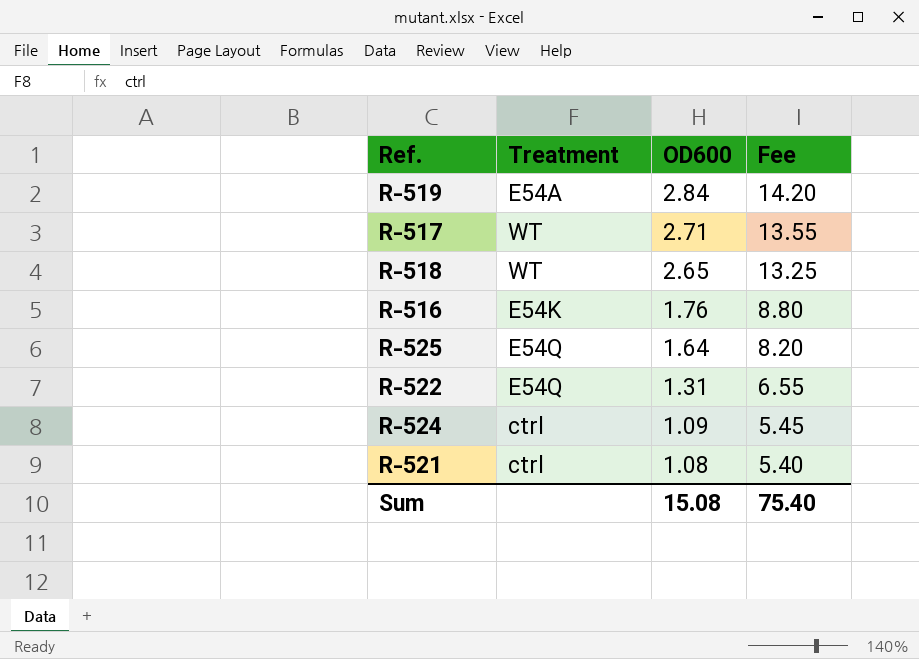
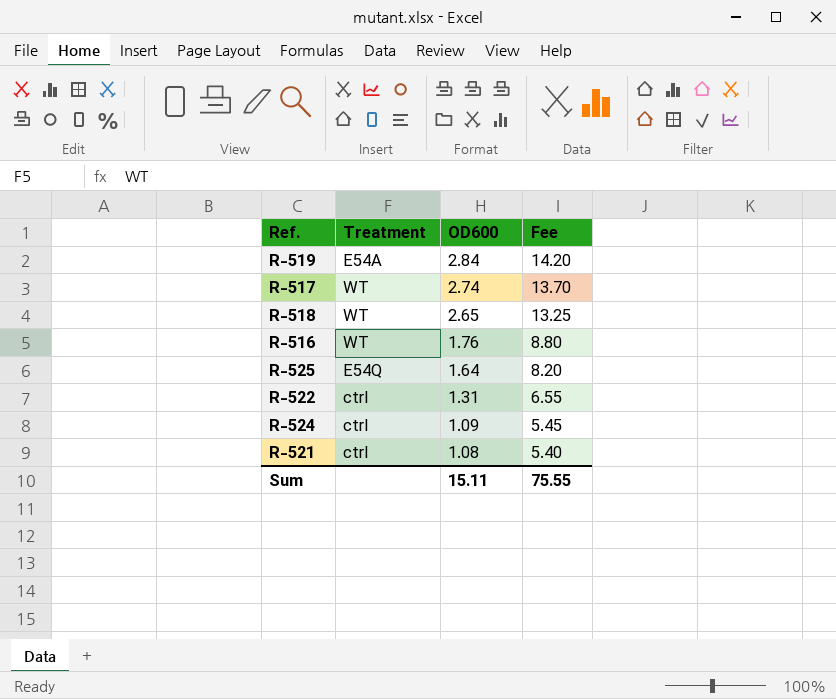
R-517 | OD600: 2.71 -> 2.74
R-517 | Fee: 13.55 -> 13.70
R-516 | Treatment: E54K -> WT
R-522 | Treatment: E54Q -> ctrl
Sum | OD600: 15.08 -> 15.11
Sum | Fee: 75.40 -> 75.55

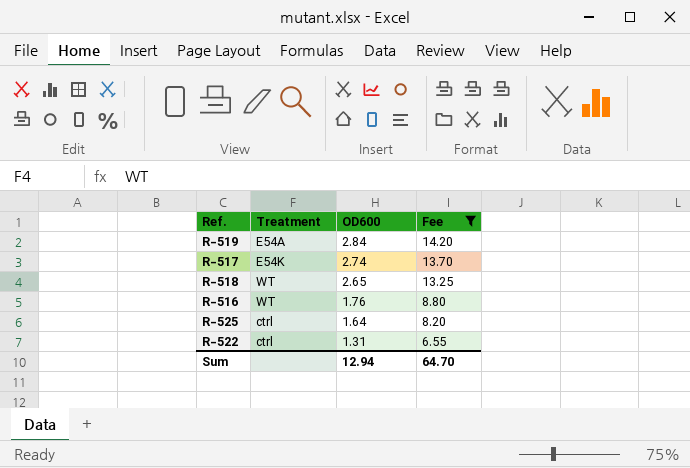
filter: none -> Fee >= 6.55
R-517 | Treatment: WT -> E54K
R-525 | Treatment: E54Q -> ctrl
Sum | OD600: 15.11 -> 12.94
Sum | Fee: 75.55 -> 64.70

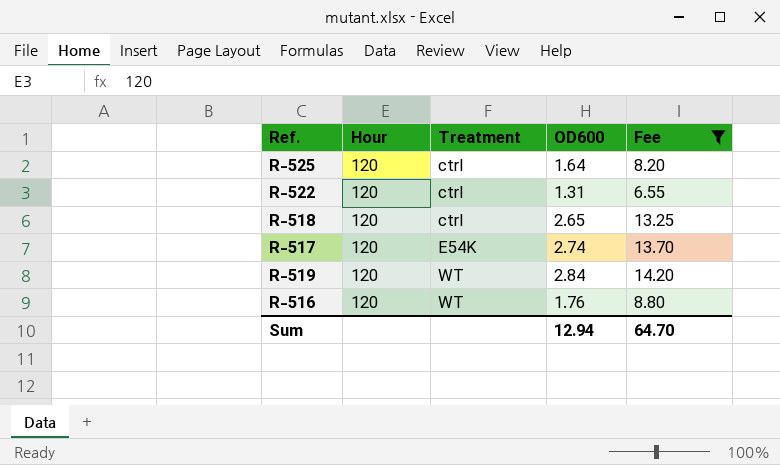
row order: OD600 descending -> Treatment ascending
column Hour | position: none -> 2
R-518 | Treatment: WT -> ctrl
R-519 | Treatment: E54A -> WT

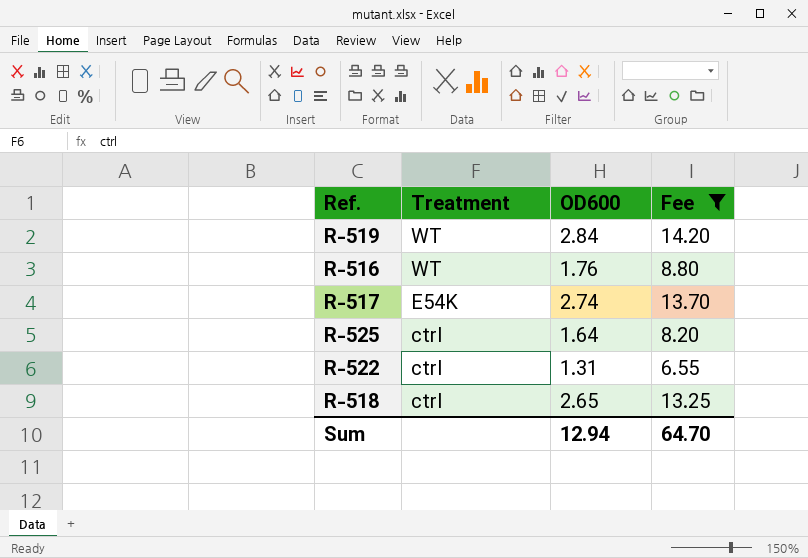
row order: Treatment ascending -> Treatment descending
column Hour | position: 2 -> none

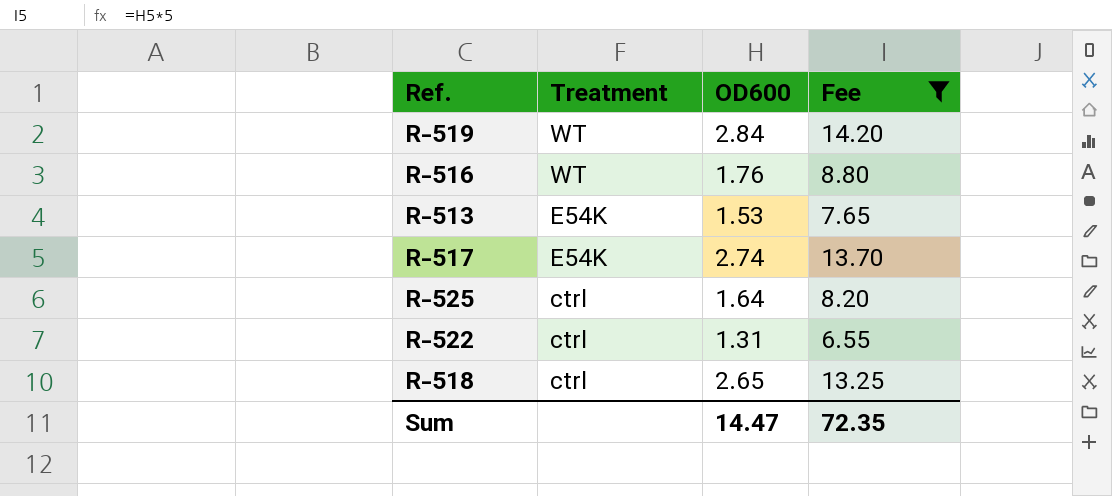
row R-513: none -> E54K | 1.53 | 7.65
Sum | OD600: 12.94 -> 14.47
Sum | Fee: 64.70 -> 72.35

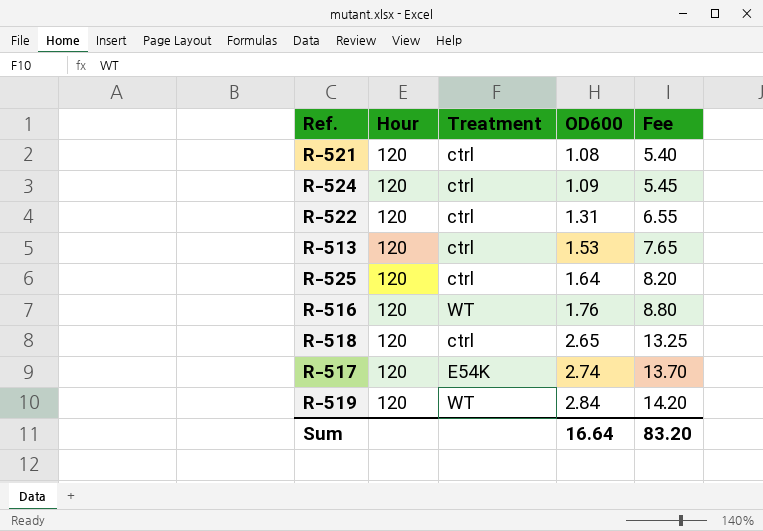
filter: Fee >= 6.55 -> none
row order: Treatment descending -> OD600 ascending
column Hour | position: none -> 2
R-513 | Treatment: E54K -> ctrl
Sum | OD600: 14.47 -> 16.64
Sum | Fee: 72.35 -> 83.20

